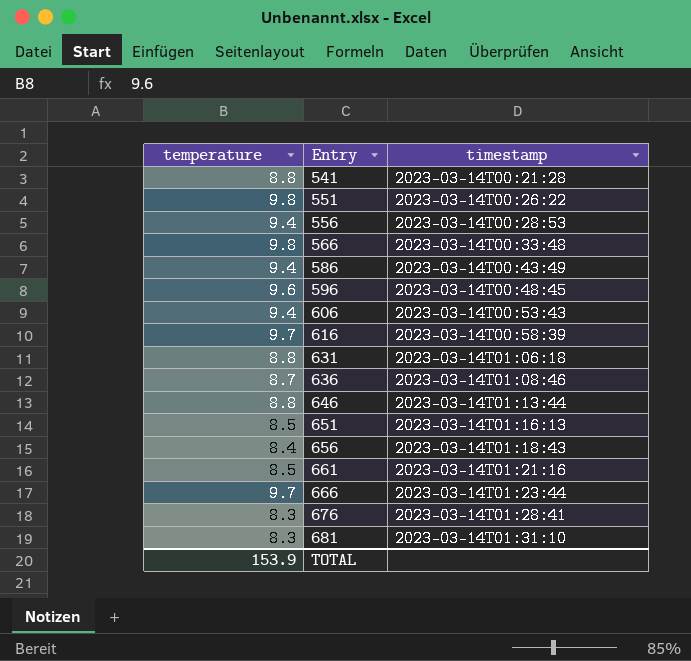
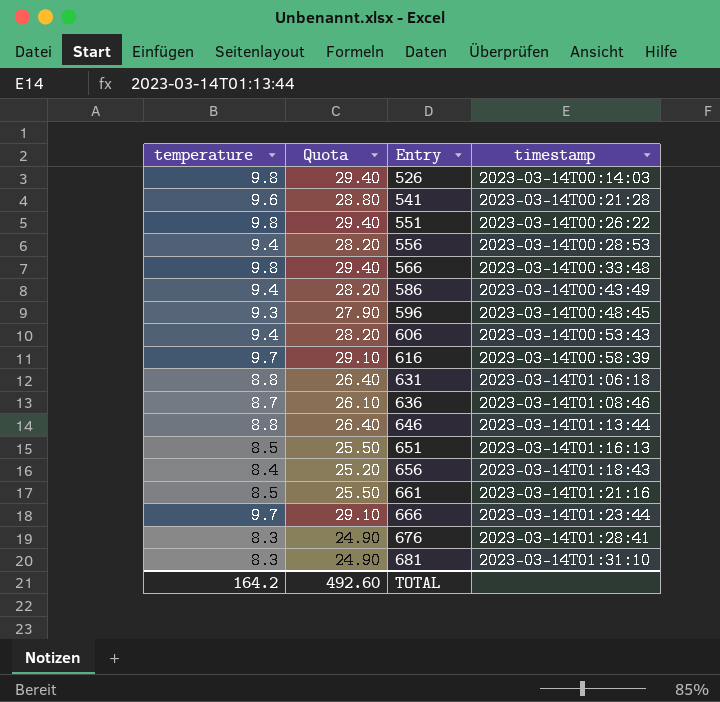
column Quota | formula: none -> [temperature] * 3
row 526: none -> 9.8 | 29.40 | 2023-03-14T00:14:03
541 | temperature: 8.8 -> 9.6
596 | temperature: 9.6 -> 9.3
TOTAL | temperature: 153.9 -> 164.2

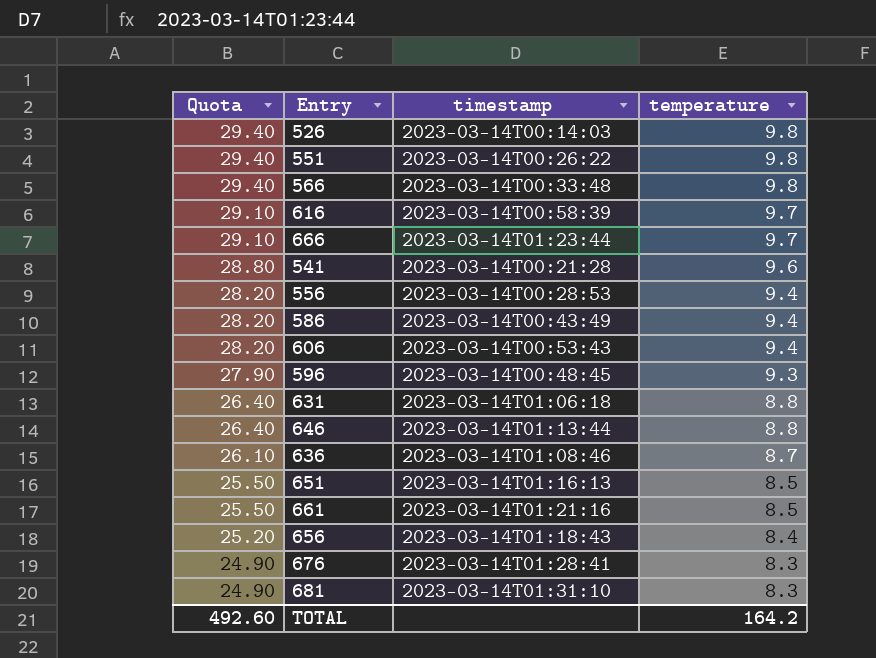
row order: Entry ascending -> Quota descending
column temperature | position: 1 -> 4

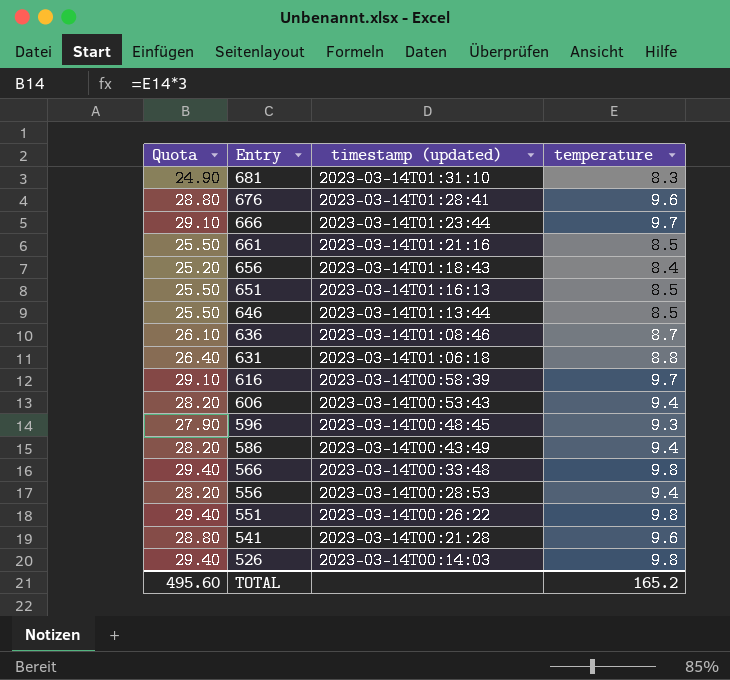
row order: Quota descending -> Entry descending
column name: timestamp -> timestamp (updated)
676 | Quota: 24.90 -> 28.80
676 | temperature: 8.3 -> 9.6
646 | Quota: 26.40 -> 25.50
646 | temperature: 8.8 -> 8.5
TOTAL | Quota: 492.60 -> 495.60
TOTAL | temperature: 164.2 -> 165.2

